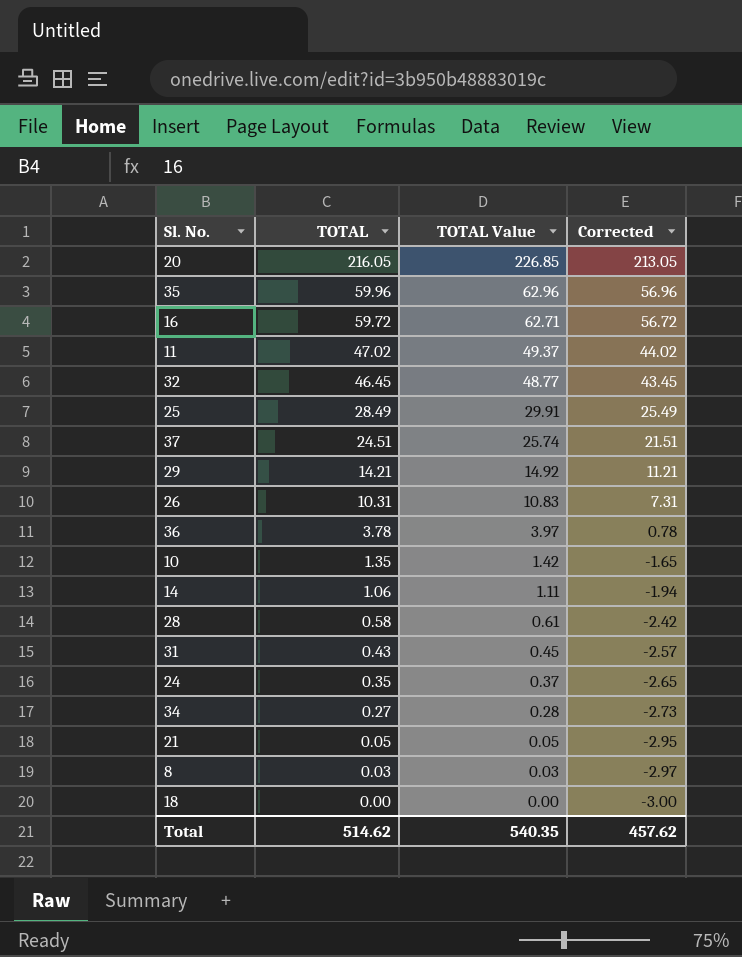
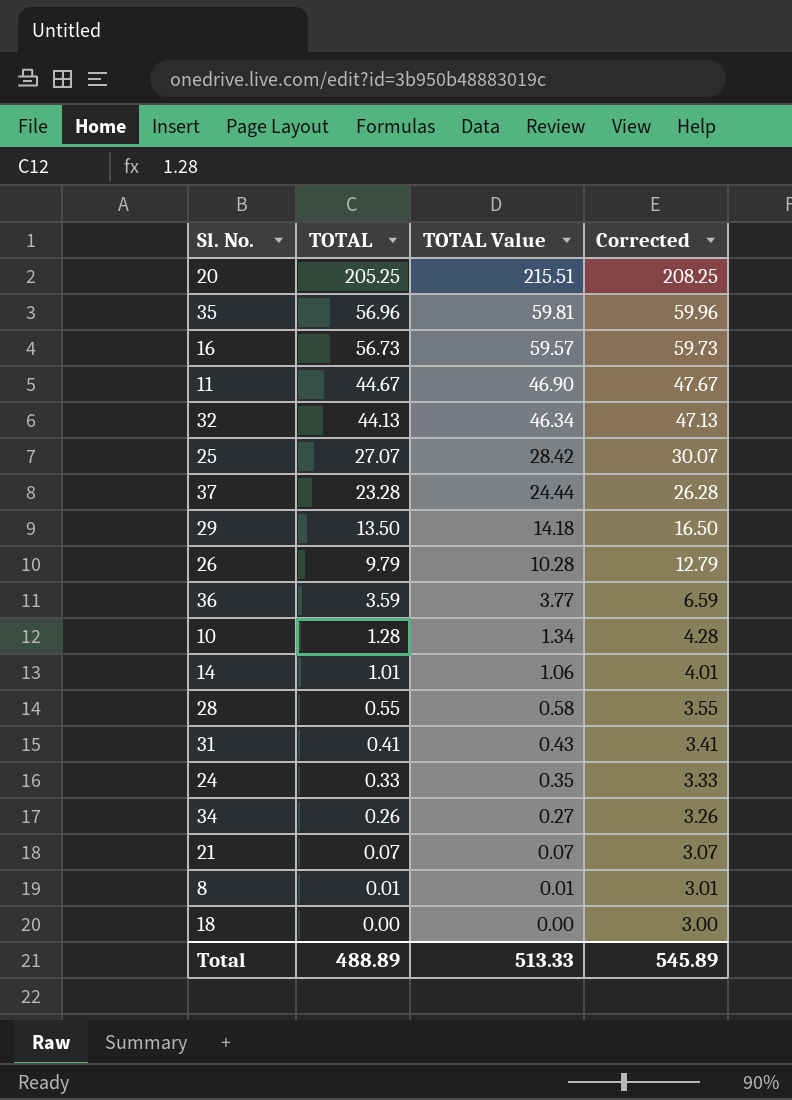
column Corrected | formula: [TOTAL] - 3 -> [TOTAL] + 3
20 | TOTAL: 216.05 -> 205.25
20 | TOTAL Value: 226.85 -> 215.51
35 | TOTAL: 59.96 -> 56.96
35 | TOTAL Value: 62.96 -> 59.81
16 | TOTAL: 59.72 -> 56.73
16 | TOTAL Value: 62.71 -> 59.57
11 | TOTAL: 47.02 -> 44.67
11 | TOTAL Value: 49.37 -> 46.90
32 | TOTAL: 46.45 -> 44.13
32 | TOTAL Value: 48.77 -> 46.34
25 | TOTAL: 28.49 -> 27.07
25 | TOTAL Value: 29.91 -> 28.42
37 | TOTAL: 24.51 -> 23.28
37 | TOTAL Value: 25.74 -> 24.44
29 | TOTAL: 14.21 -> 13.50
29 | TOTAL Value: 14.92 -> 14.18
26 | TOTAL: 10.31 -> 9.79
26 | TOTAL Value: 10.83 -> 10.28
36 | TOTAL: 3.78 -> 3.59
36 | TOTAL Value: 3.97 -> 3.77
10 | TOTAL: 1.35 -> 1.28
10 | TOTAL Value: 1.42 -> 1.34
14 | TOTAL: 1.06 -> 1.01
14 | TOTAL Value: 1.11 -> 1.06
28 | TOTAL: 0.58 -> 0.55
28 | TOTAL Value: 0.61 -> 0.58
31 | TOTAL: 0.43 -> 0.41
31 | TOTAL Value: 0.45 -> 0.43
24 | TOTAL: 0.35 -> 0.33
24 | TOTAL Value: 0.37 -> 0.35
34 | TOTAL: 0.27 -> 0.26
34 | TOTAL Value: 0.28 -> 0.27
21 | TOTAL: 0.05 -> 0.07
21 | TOTAL Value: 0.05 -> 0.07
8 | TOTAL: 0.03 -> 0.01
8 | TOTAL Value: 0.03 -> 0.01
Total | TOTAL: 514.62 -> 488.89
Total | TOTAL Value: 540.35 -> 513.33
Total | Corrected: 457.62 -> 545.89

